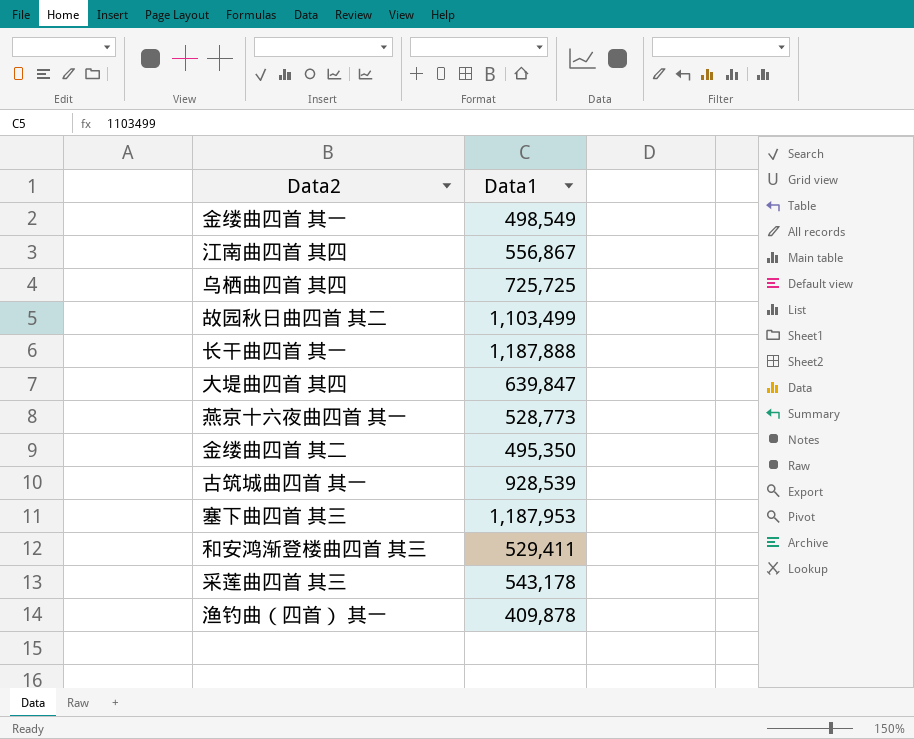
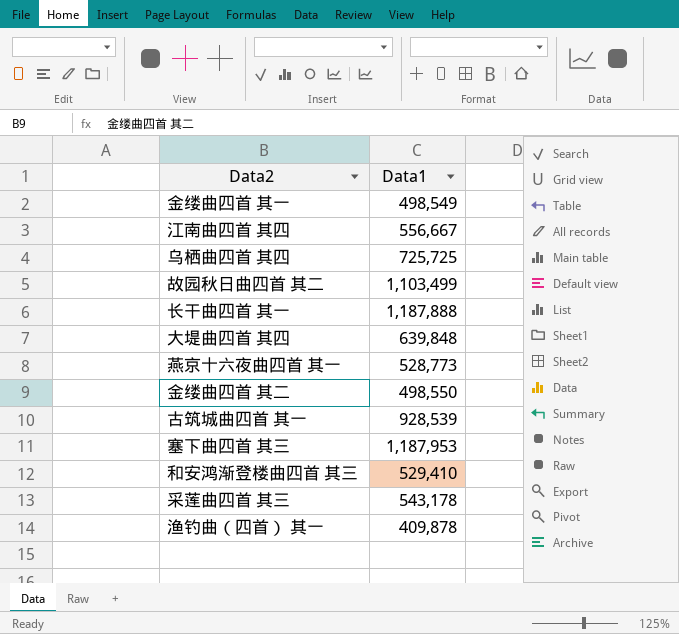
江南曲四首 其四 | Data1: 556,867 -> 556,667
大堤曲四首 其四 | Data1: 639,847 -> 639,848
金缕曲四首 其二 | Data1: 495,350 -> 498,550
和安鸿渐登楼曲四首 其三 | Data1: 529,411 -> 529,410

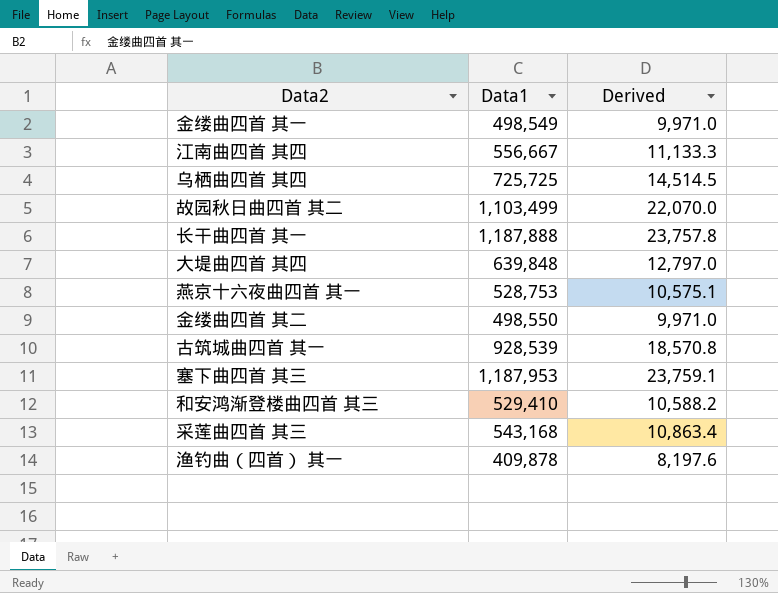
column Derived | formula: none -> [Data1] * 0.02
燕京十六夜曲四首 其一 | Data1: 528,773 -> 528,753
采莲曲四首 其三 | Data1: 543,178 -> 543,168

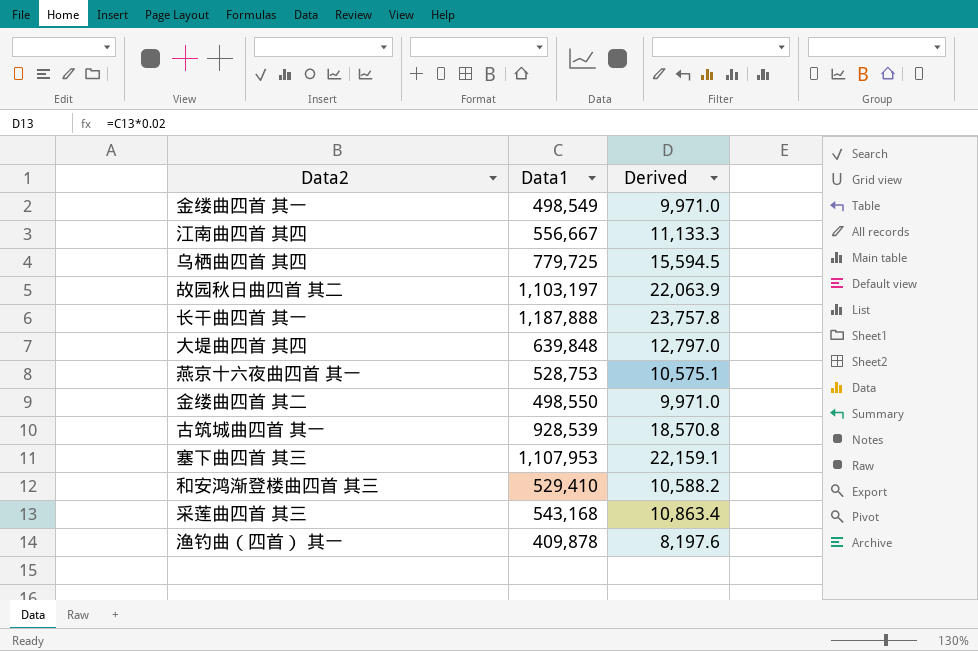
乌栖曲四首 其四 | Data1: 725,725 -> 779,725
乌栖曲四首 其四 | Derived: 14,514.5 -> 15,594.5
故园秋日曲四首 其二 | Data1: 1,103,499 -> 1,103,197
故园秋日曲四首 其二 | Derived: 22,070.0 -> 22,063.9
塞下曲四首 其三 | Data1: 1,187,953 -> 1,107,953
塞下曲四首 其三 | Derived: 23,759.1 -> 22,159.1

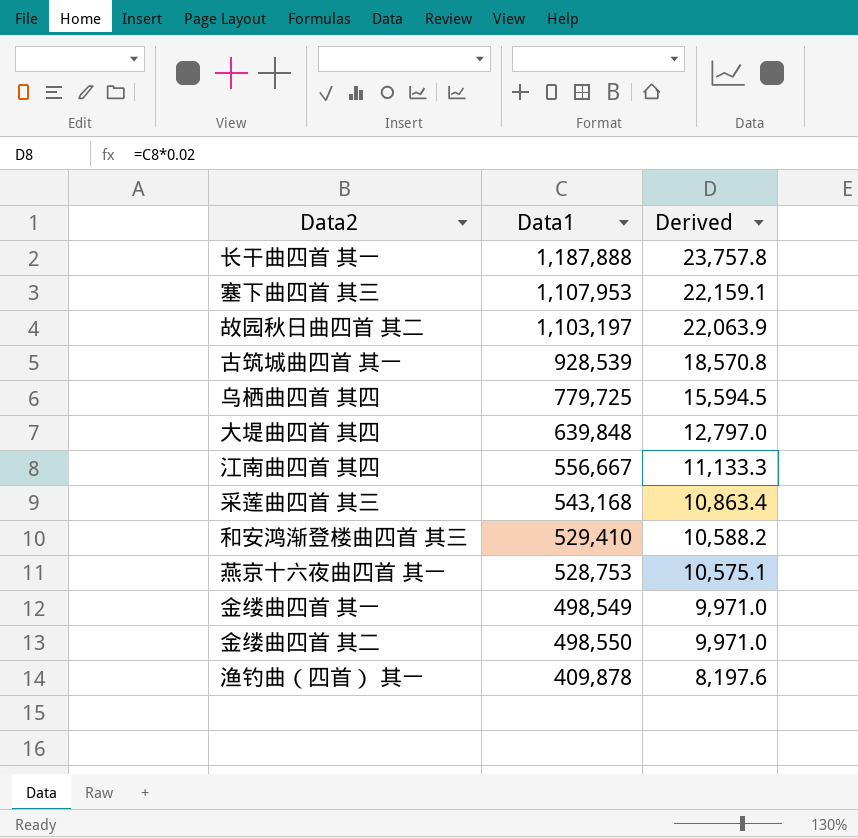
row order: none -> Derived descending

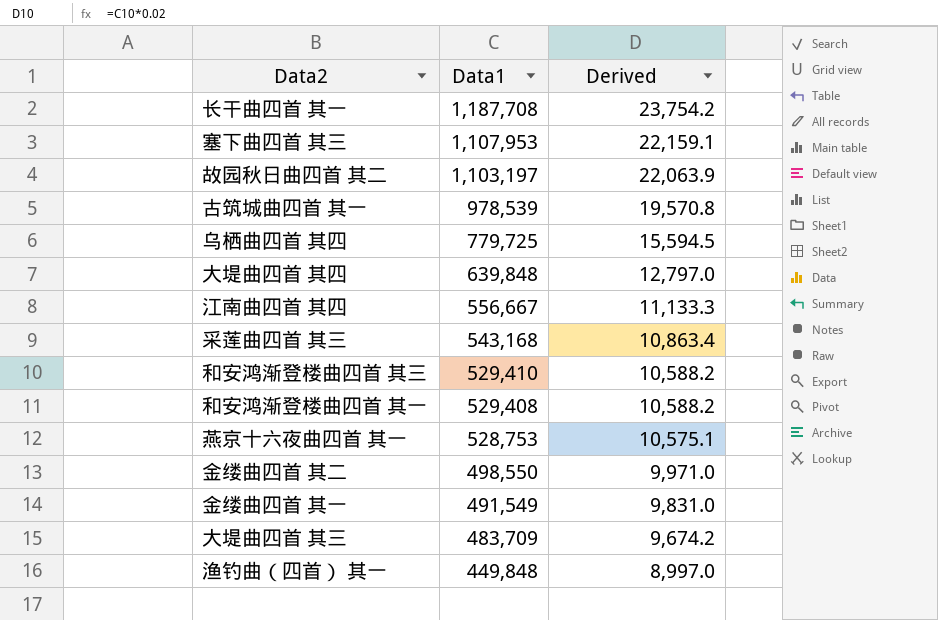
row order: Derived descending -> Data1 descending
长干曲四首 其一 | Data1: 1,187,888 -> 1,187,708
长干曲四首 其一 | Derived: 23,757.8 -> 23,754.2
古筑城曲四首 其一 | Data1: 928,539 -> 978,539
古筑城曲四首 其一 | Derived: 18,570.8 -> 19,570.8
row 和安鸿渐登楼曲四首 其一: none -> 529,408 | 10,588.2
金缕曲四首 其一 | Data1: 498,549 -> 491,549
金缕曲四首 其一 | Derived: 9,971.0 -> 9,831.0
row 大堤曲四首 其三: none -> 483,709 | 9,674.2
渔钓曲（四首） 其一 | Data1: 409,878 -> 449,848
渔钓曲（四首） 其一 | Derived: 8,197.6 -> 8,997.0

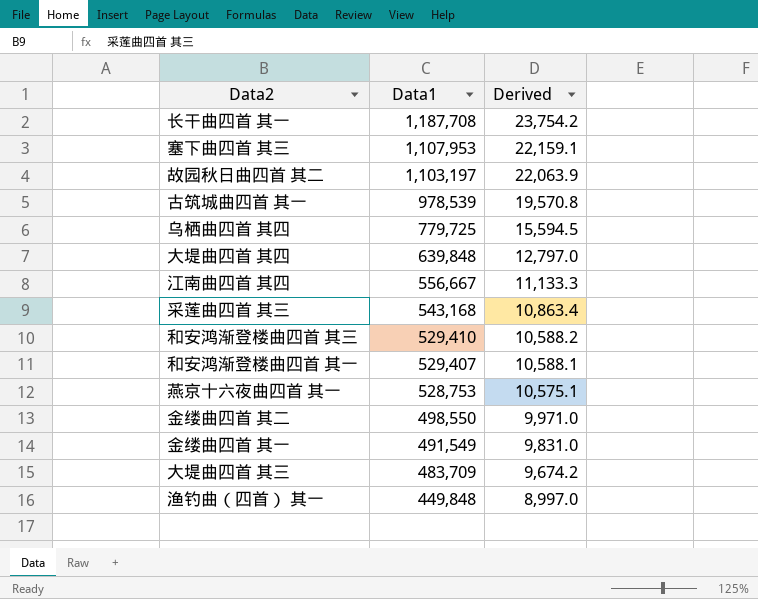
和安鸿渐登楼曲四首 其一 | Data1: 529,408 -> 529,407
和安鸿渐登楼曲四首 其一 | Derived: 10,588.2 -> 10,588.1

